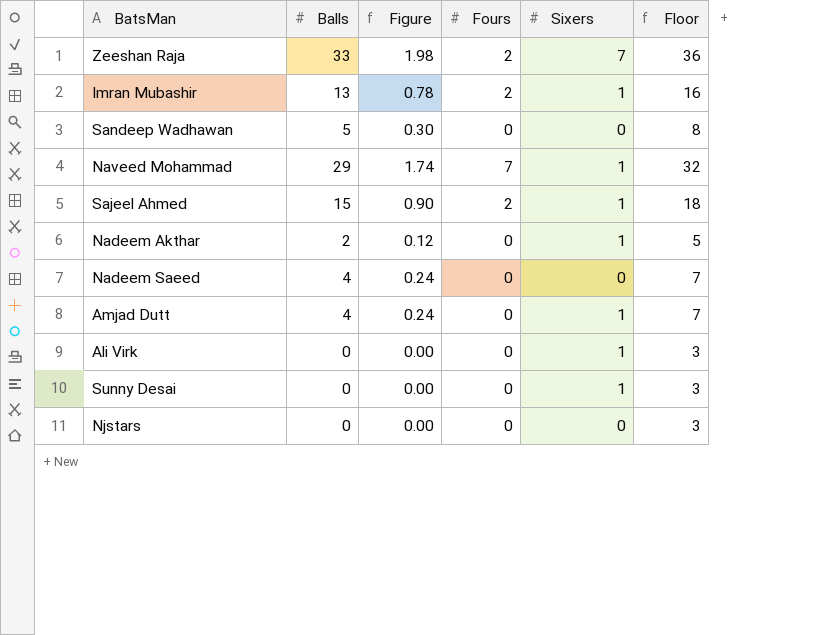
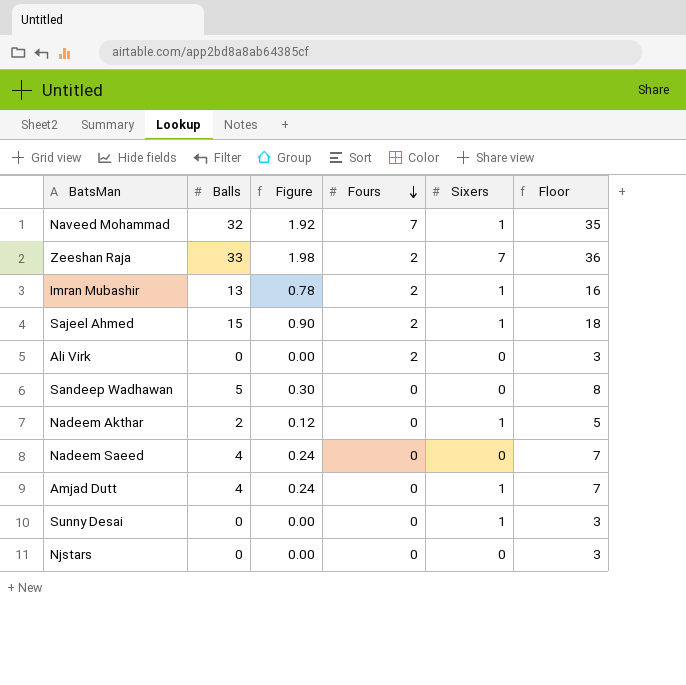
row order: none -> Fours descending
Naveed Mohammad | Balls: 29 -> 32
Naveed Mohammad | Figure: 1.74 -> 1.92
Naveed Mohammad | Floor: 32 -> 35
Ali Virk | Fours: 0 -> 2
Ali Virk | Sixers: 1 -> 0

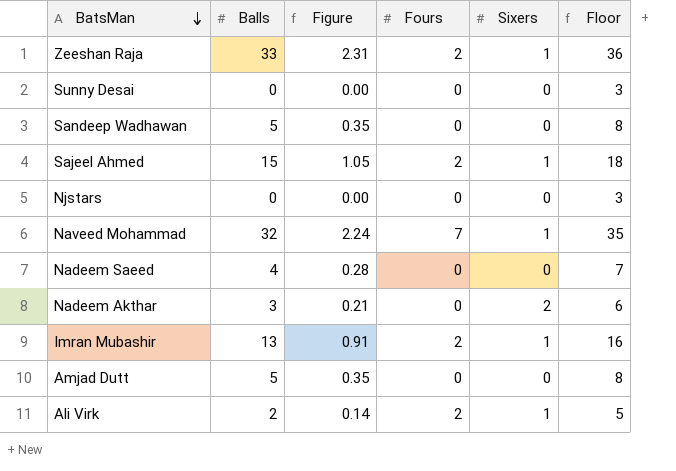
row order: Fours descending -> BatsMan descending
column Figure | formula: [Balls] * 0.06 -> [Balls] * 0.07
Zeeshan Raja | Sixers: 7 -> 1
Sunny Desai | Sixers: 1 -> 0
Nadeem Akthar | Balls: 2 -> 3
Nadeem Akthar | Sixers: 1 -> 2
Nadeem Akthar | Floor: 5 -> 6
Amjad Dutt | Balls: 4 -> 5
Amjad Dutt | Sixers: 1 -> 0
Amjad Dutt | Floor: 7 -> 8
Ali Virk | Balls: 0 -> 2
Ali Virk | Sixers: 0 -> 1
Ali Virk | Floor: 3 -> 5

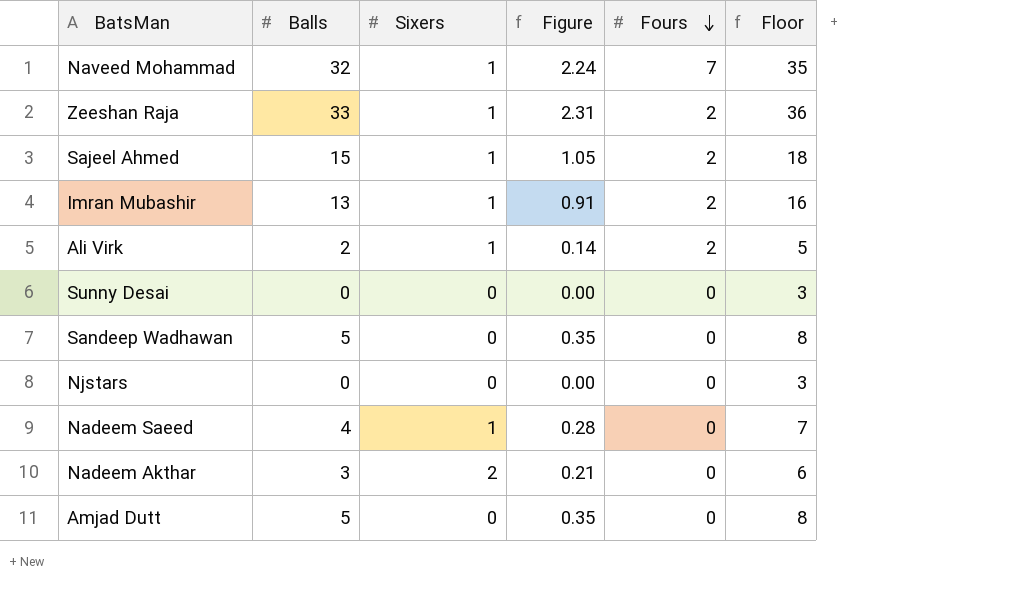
row order: BatsMan descending -> Fours descending
column Sixers | position: 5 -> 3
Nadeem Saeed | Sixers: 0 -> 1

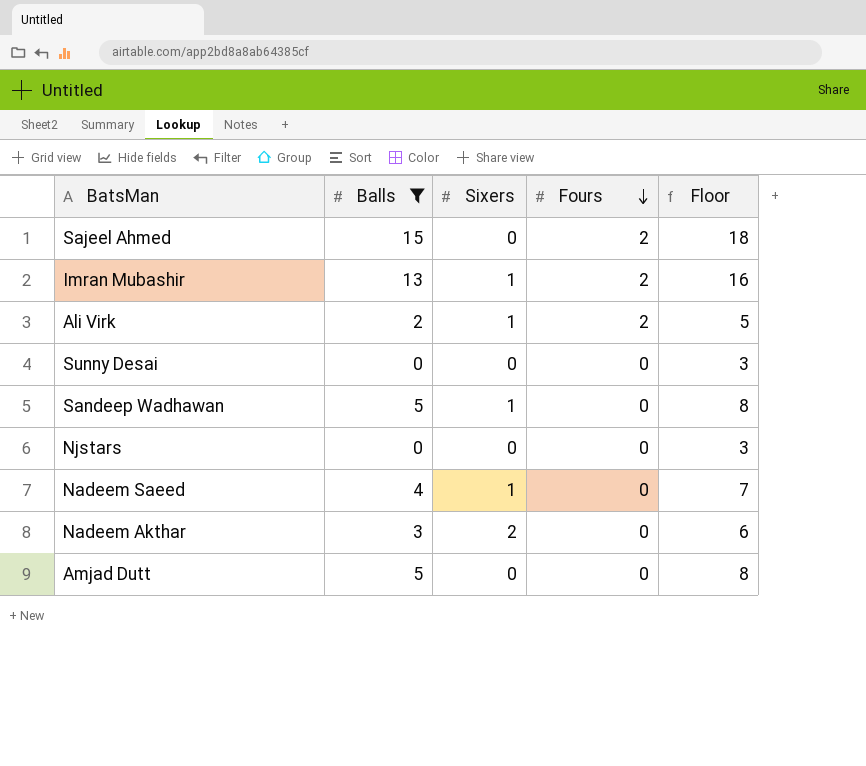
filter: none -> Balls <= 15
column Figure | formula: [Balls] * 0.07 -> none
Sajeel Ahmed | Sixers: 1 -> 0
Sandeep Wadhawan | Sixers: 0 -> 1

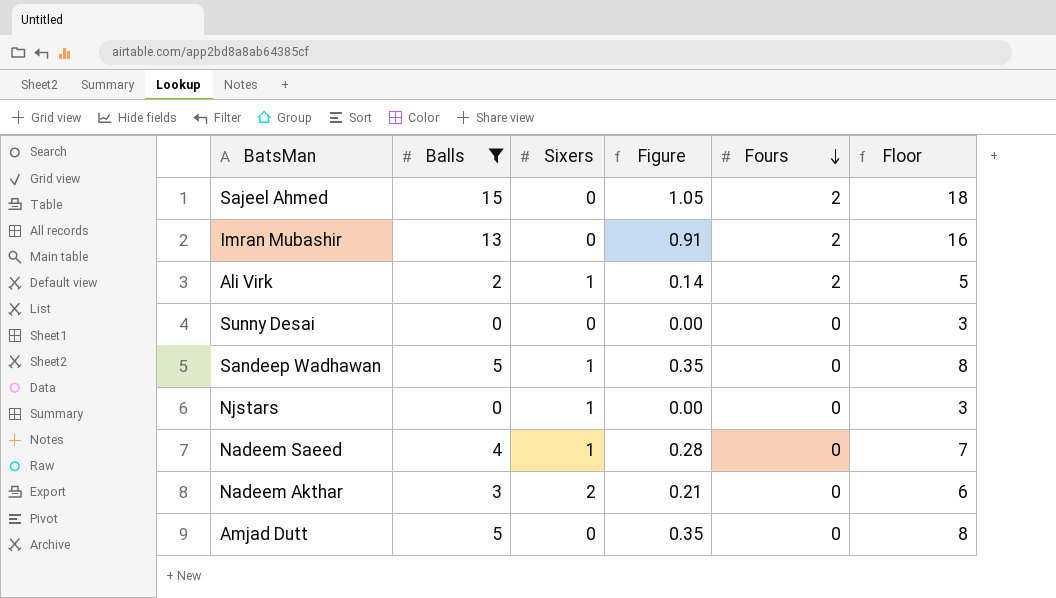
column Figure | formula: none -> [Balls] * 0.07
Imran Mubashir | Sixers: 1 -> 0
Njstars | Sixers: 0 -> 1

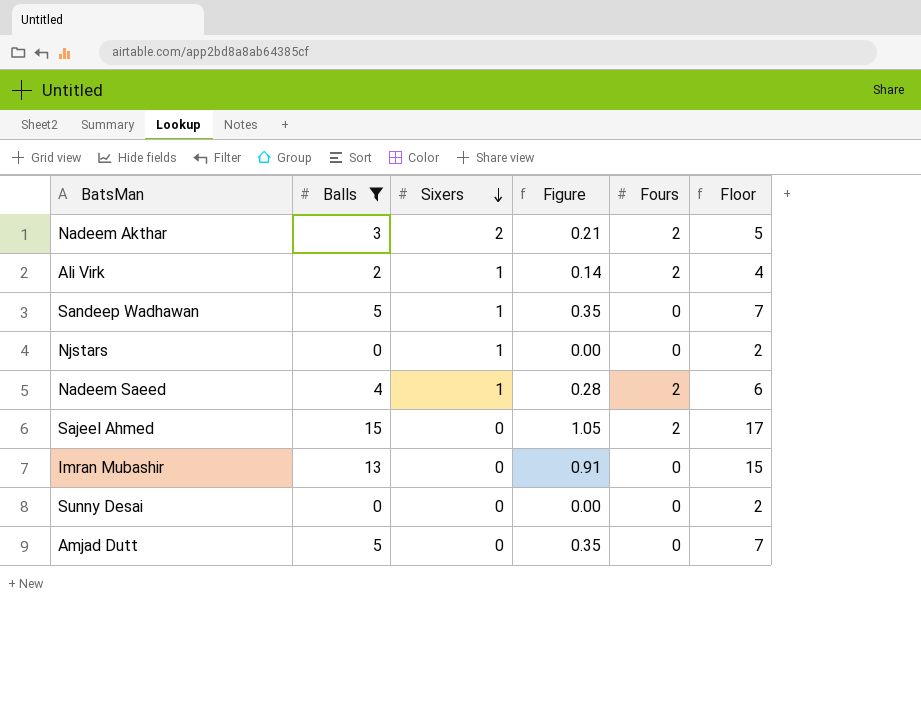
row order: Fours descending -> Sixers descending
column Floor | formula: [Balls] + 3 -> [Balls] + 2
Nadeem Akthar | Fours: 0 -> 2
Nadeem Saeed | Fours: 0 -> 2
Imran Mubashir | Fours: 2 -> 0

